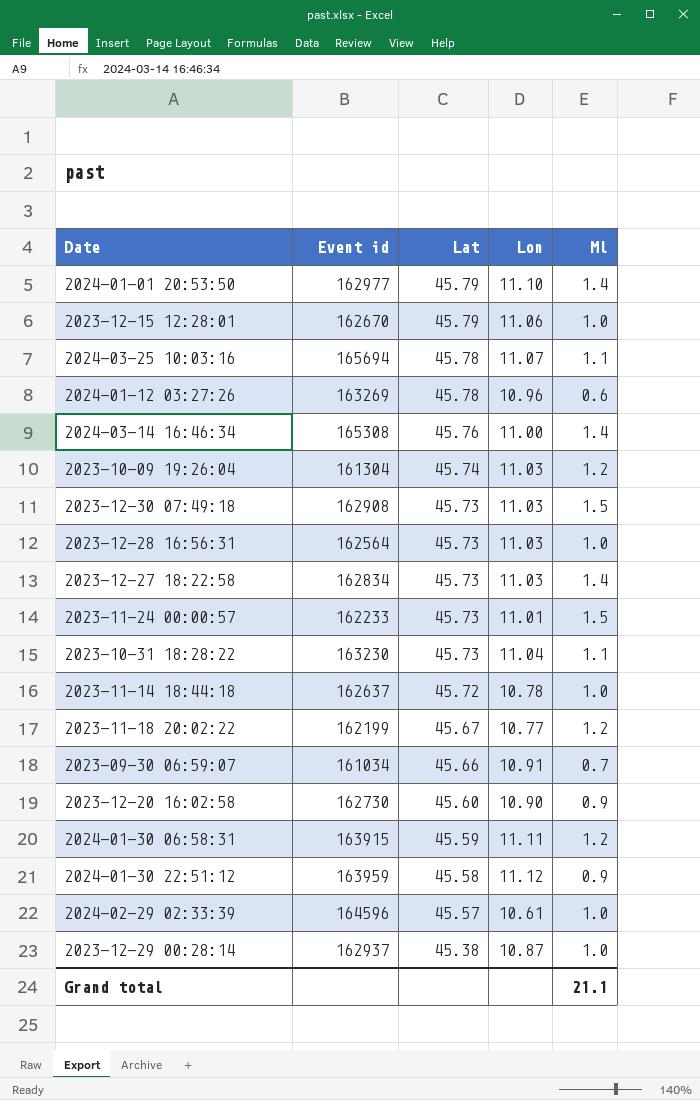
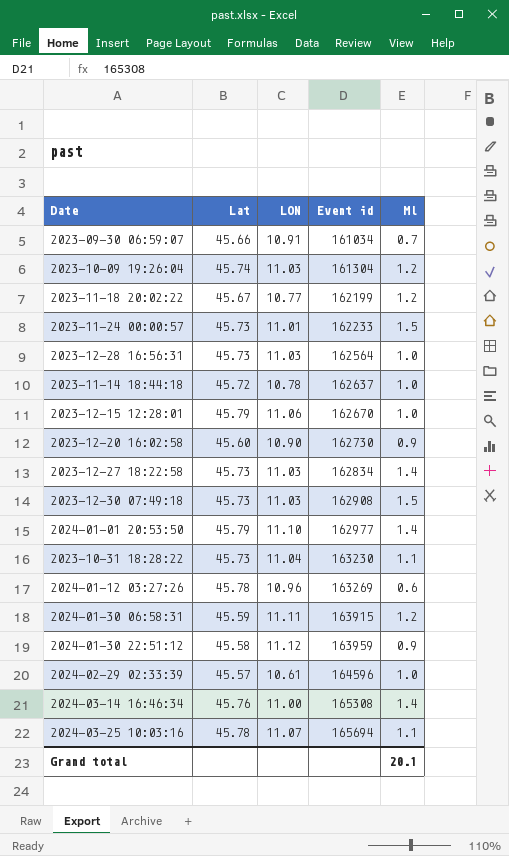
row order: Lat descending -> Event id ascending
column name: Lon -> LON
column Event id | position: 2 -> 4
row 2023-12-29 00:28:14: 162937 | 45.38 | 10.87 | 1.0 -> none
Grand total | Ml: 21.1 -> 20.1

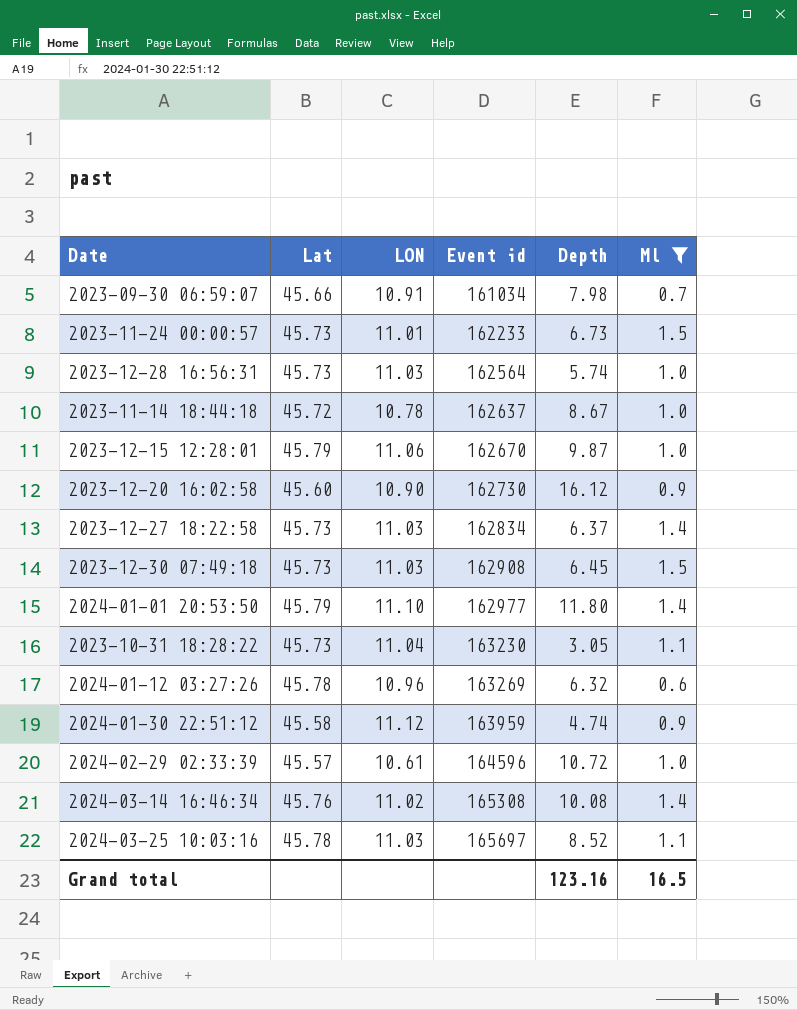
filter: none -> Ml != 1.2
column Depth | position: none -> 5
2024-03-14 16:46:34 | LON: 11.00 -> 11.02
2024-03-25 10:03:16 | LON: 11.07 -> 11.03
2024-03-25 10:03:16 | Event id: 165694 -> 165697
Grand total | Ml: 20.1 -> 16.5

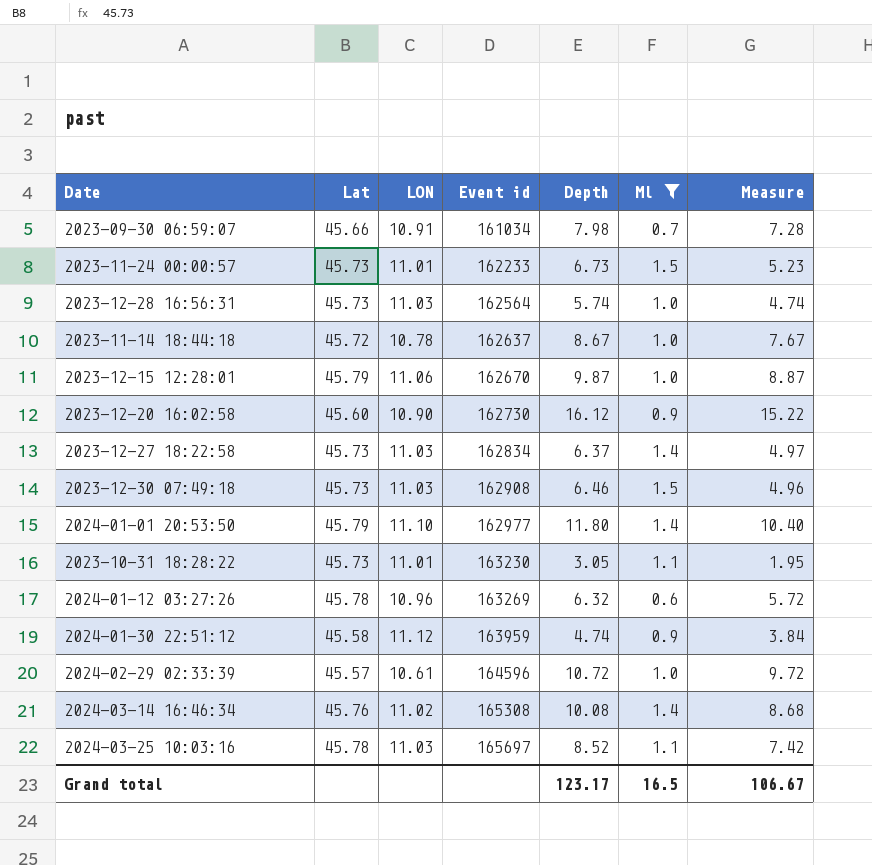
column Measure | formula: none -> [Depth] - [Ml]
2023-12-30 07:49:18 | Depth: 6.45 -> 6.46
2023-10-31 18:28:22 | LON: 11.04 -> 11.01
Grand total | Depth: 123.16 -> 123.17

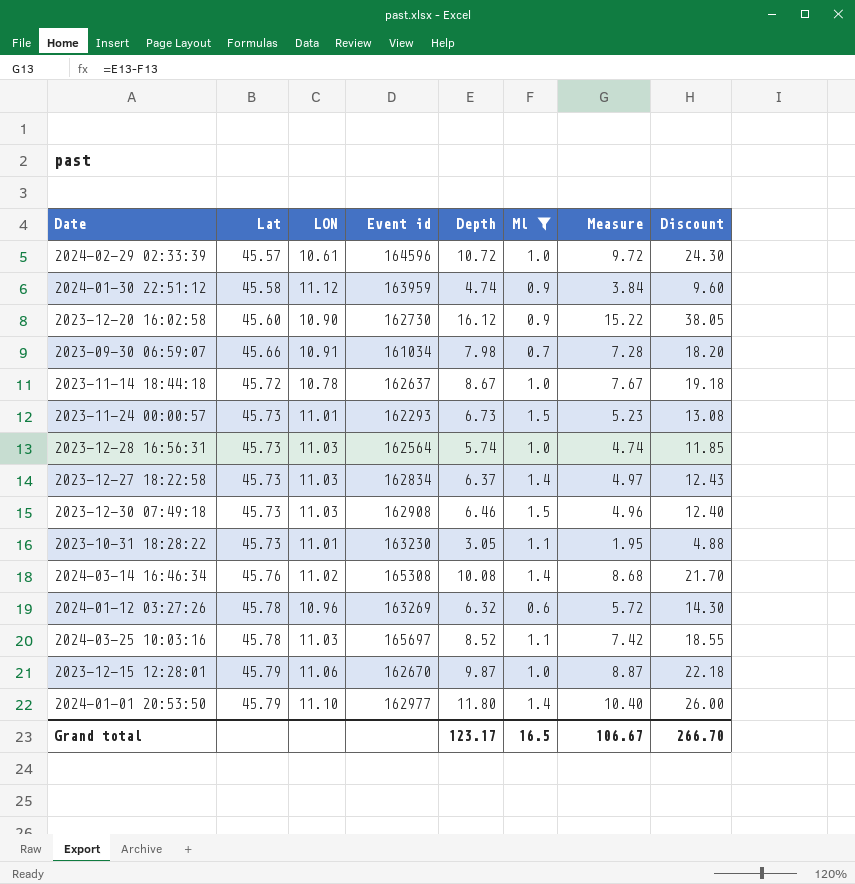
row order: Event id ascending -> Lat ascending
column Discount | formula: none -> [Measure] * 2.5
2023-11-24 00:00:57 | Event id: 162233 -> 162293

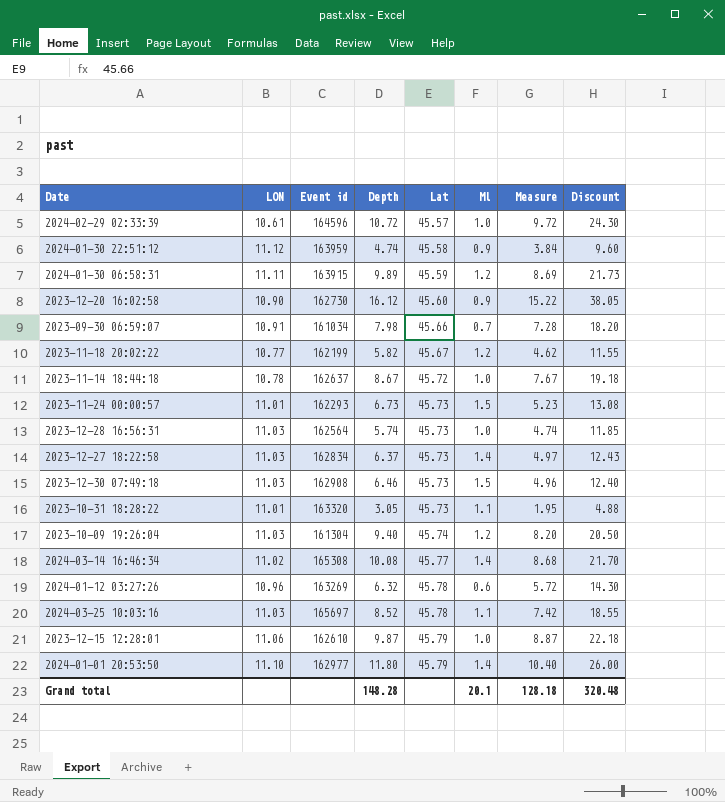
filter: Ml != 1.2 -> none
column Lat | position: 2 -> 5
2023-10-31 18:28:22 | Event id: 163230 -> 163320
2024-03-14 16:46:34 | Lat: 45.76 -> 45.77
2023-12-15 12:28:01 | Event id: 162670 -> 162610
Grand total | Depth: 123.17 -> 148.28
Grand total | Ml: 16.5 -> 20.1
Grand total | Measure: 106.67 -> 128.18
Grand total | Discount: 266.70 -> 320.48

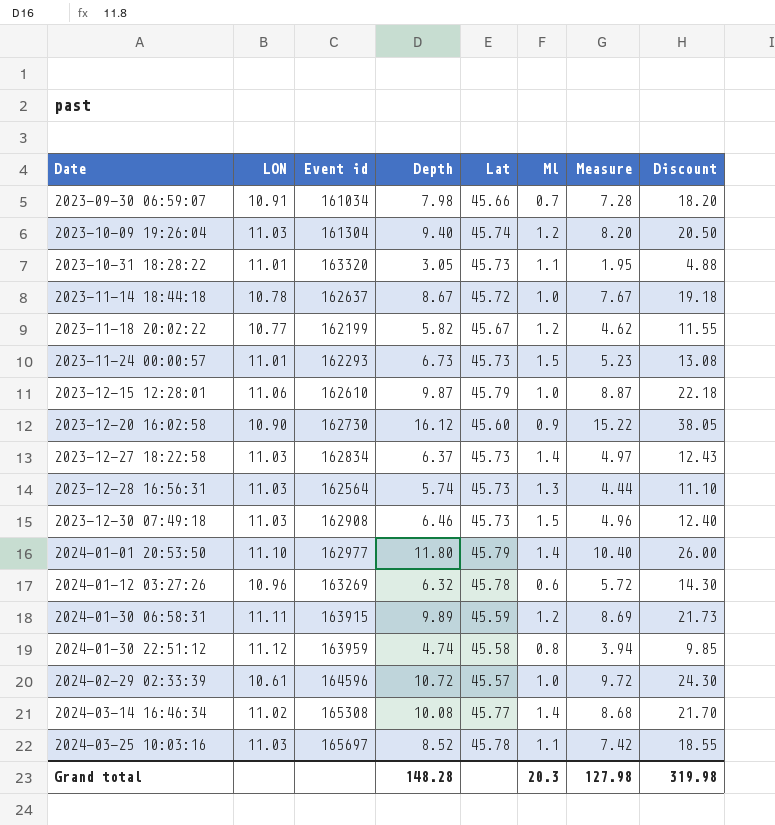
row order: Lat ascending -> Date ascending
2023-12-28 16:56:31 | Ml: 1.0 -> 1.3
2023-12-28 16:56:31 | Measure: 4.74 -> 4.44
2023-12-28 16:56:31 | Discount: 11.85 -> 11.10
2024-01-30 22:51:12 | Ml: 0.9 -> 0.8
2024-01-30 22:51:12 | Measure: 3.84 -> 3.94
2024-01-30 22:51:12 | Discount: 9.60 -> 9.85
Grand total | Ml: 20.1 -> 20.3
Grand total | Measure: 128.18 -> 127.98
Grand total | Discount: 320.48 -> 319.98

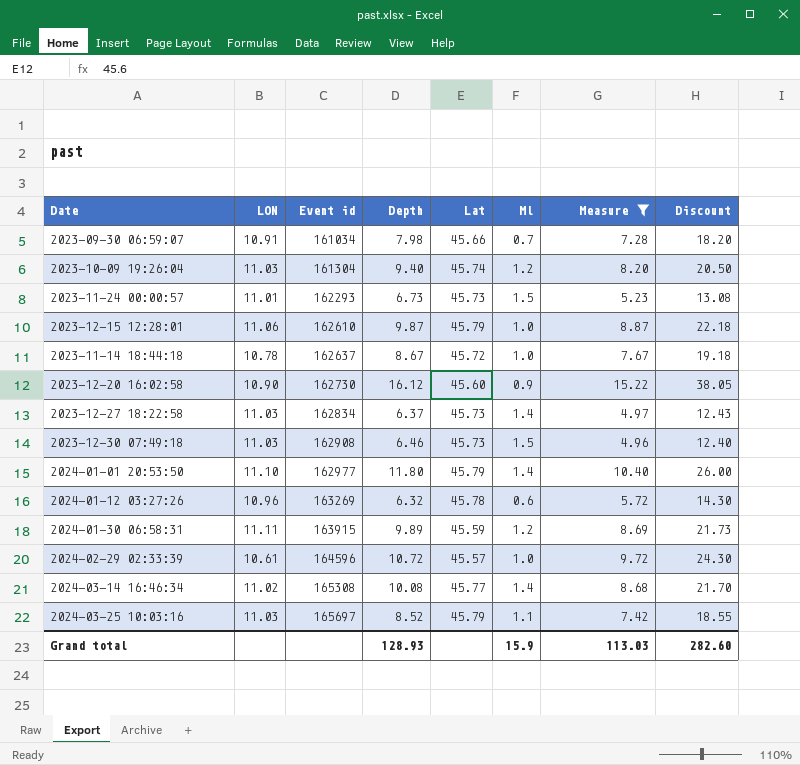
filter: none -> Measure >= 4.96
row order: Date ascending -> Event id ascending
2024-03-25 10:03:16 | Lat: 45.78 -> 45.79
Grand total | Depth: 148.28 -> 128.93
Grand total | Ml: 20.3 -> 15.9
Grand total | Measure: 127.98 -> 113.03
Grand total | Discount: 319.98 -> 282.60

